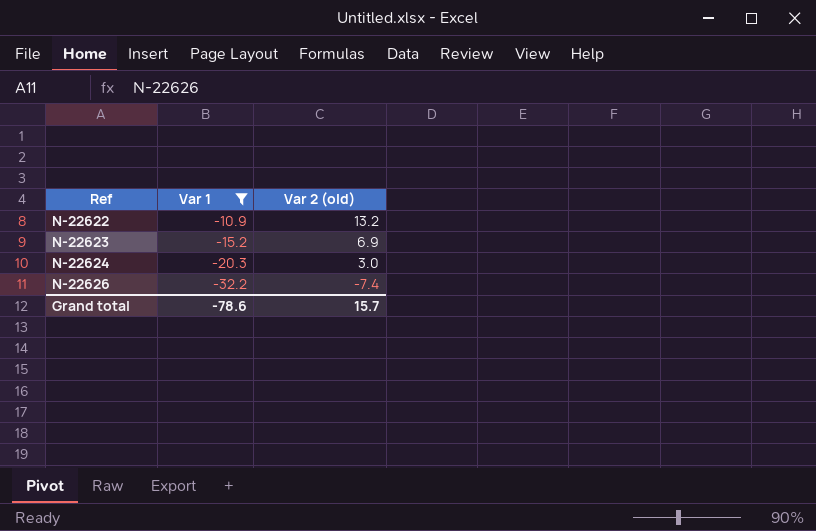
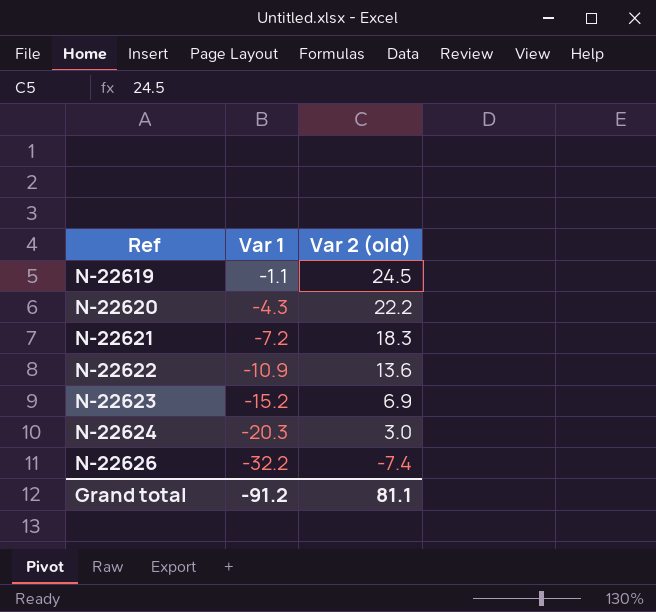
filter: Var 1 <= -10.9 -> none
N-22622 | Var 2 (old): 13.2 -> 13.6
Grand total | Var 1: -78.6 -> -91.2
Grand total | Var 2 (old): 15.7 -> 81.1

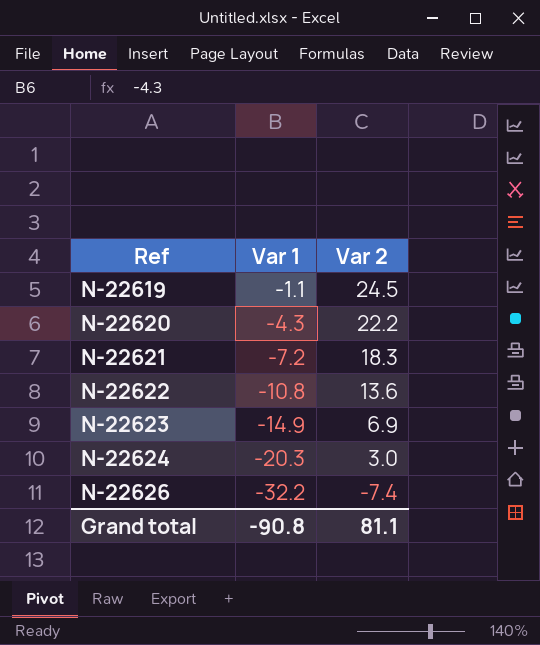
column name: Var 2 (old) -> Var 2
N-22622 | Var 1: -10.9 -> -10.8
N-22623 | Var 1: -15.2 -> -14.9
Grand total | Var 1: -91.2 -> -90.8

